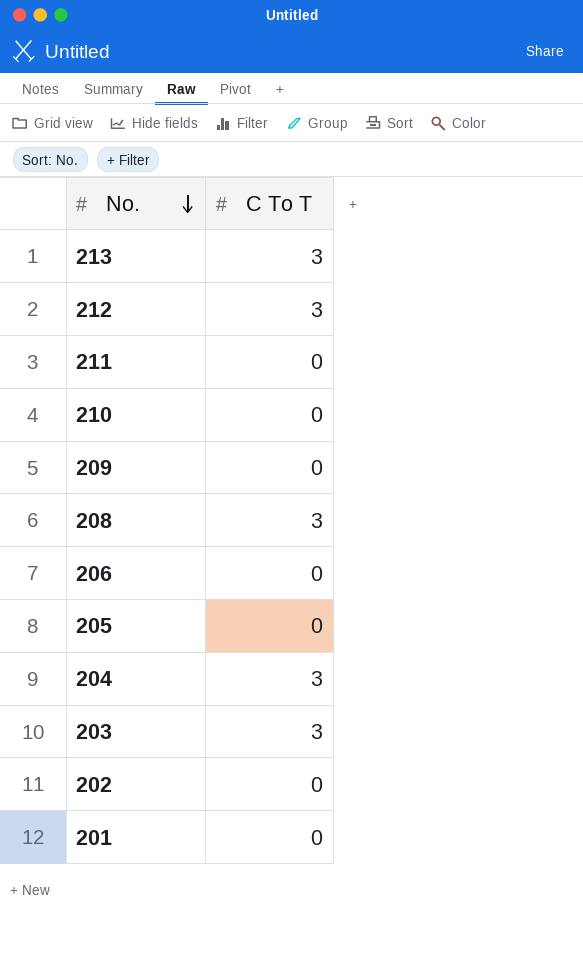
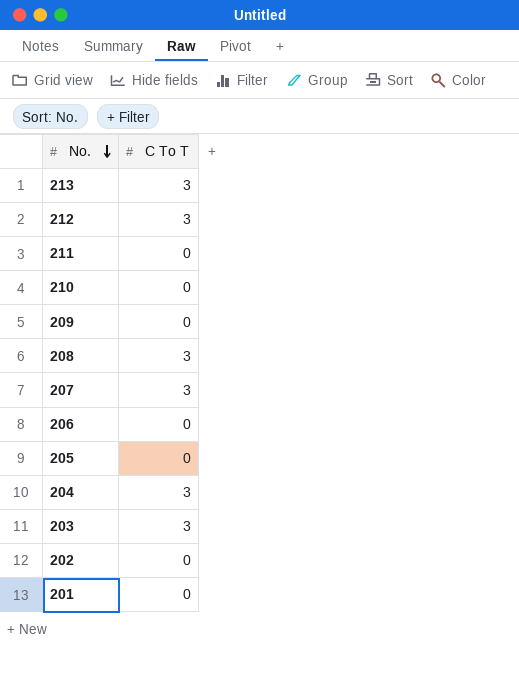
row 207: none -> 3

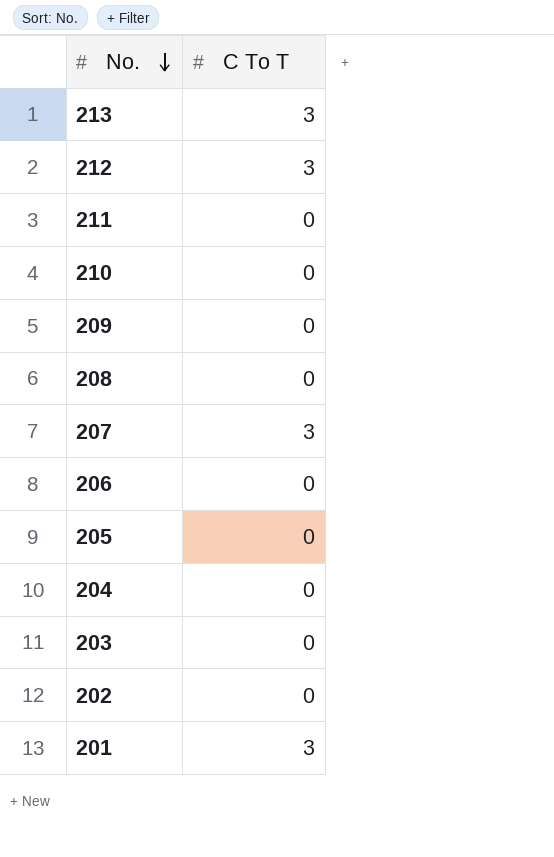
208 | C To T: 3 -> 0
204 | C To T: 3 -> 0
203 | C To T: 3 -> 0
201 | C To T: 0 -> 3

